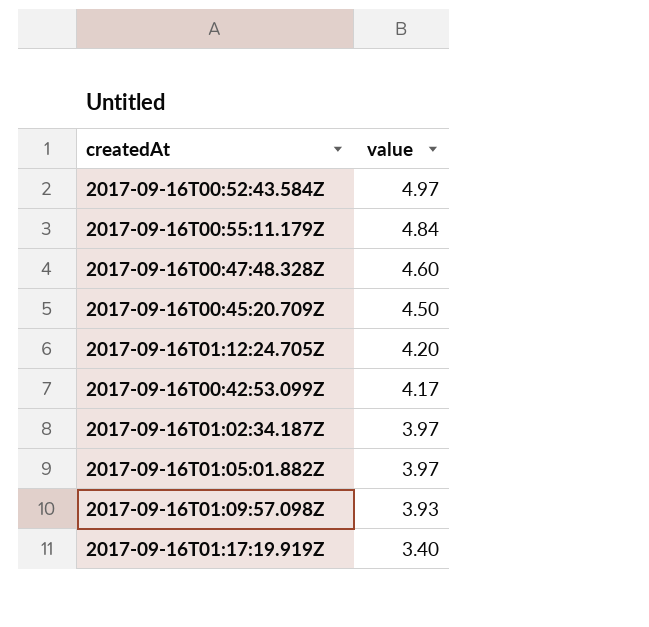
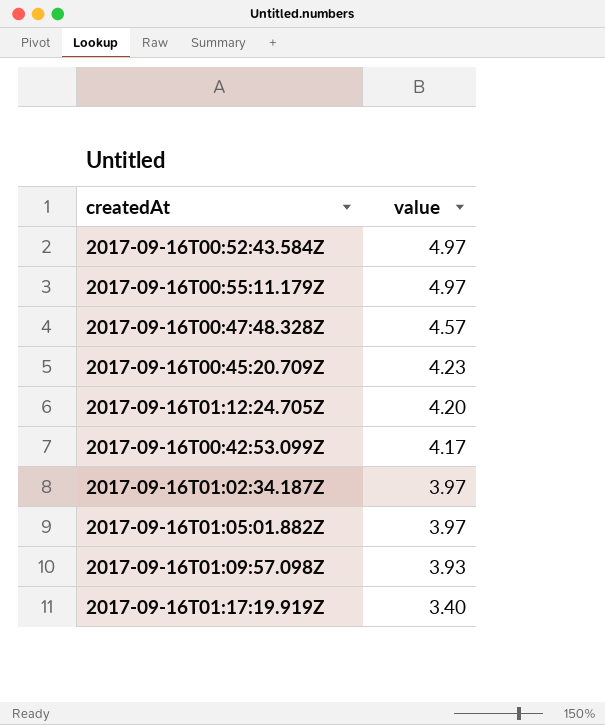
2017-09-16T00:55:11.179Z | value: 4.84 -> 4.97
2017-09-16T00:47:48.328Z | value: 4.60 -> 4.57
2017-09-16T00:45:20.709Z | value: 4.50 -> 4.23

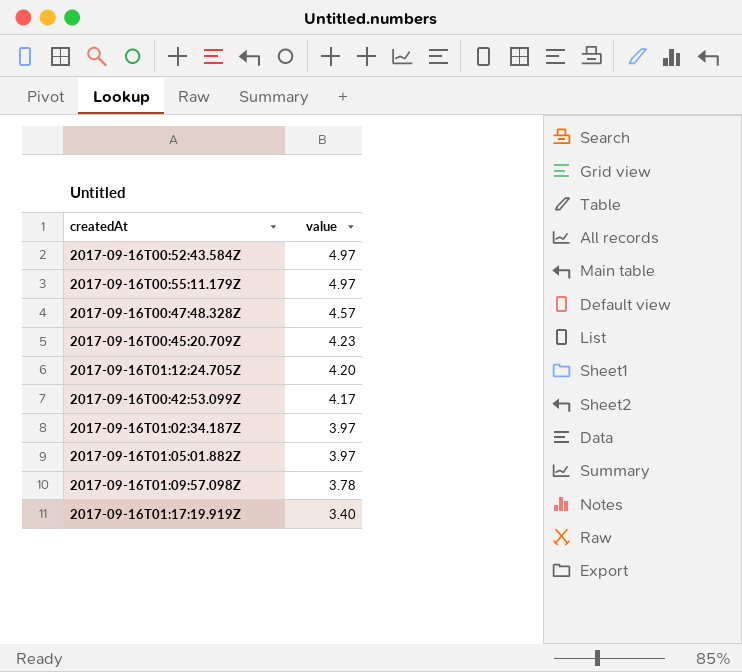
2017-09-16T01:09:57.098Z | value: 3.93 -> 3.78

